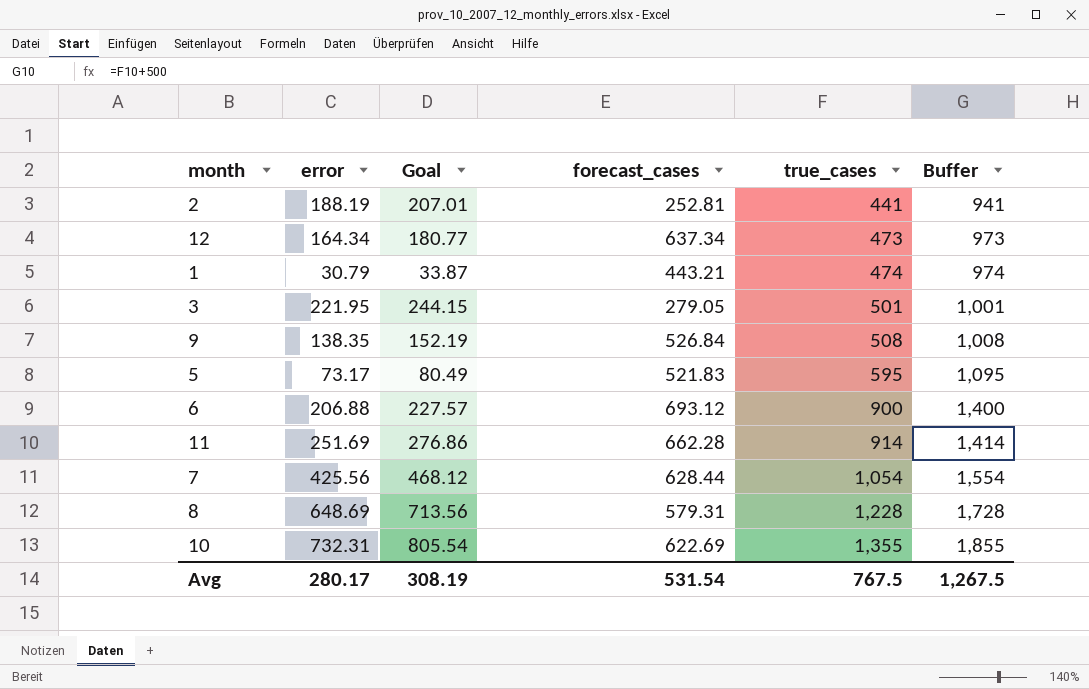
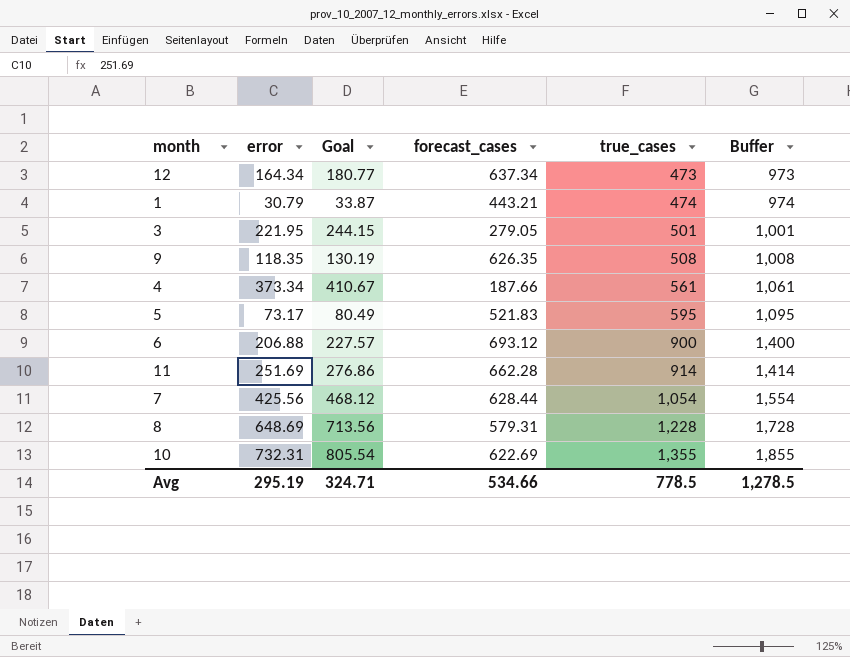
row 2: 188.19 | 207.01 | 252.81 | 441 | 941 -> none
9 | error: 138.35 -> 118.35
9 | Goal: 152.19 -> 130.19
9 | forecast_cases: 526.84 -> 626.35
row 4: none -> 373.34 | 410.67 | 187.66 | 561 | 1,061
Avg | error: 280.17 -> 295.19
Avg | Goal: 308.19 -> 324.71
Avg | forecast_cases: 531.54 -> 534.66
Avg | true_cases: 767.5 -> 778.5
Avg | Buffer: 1,267.5 -> 1,278.5

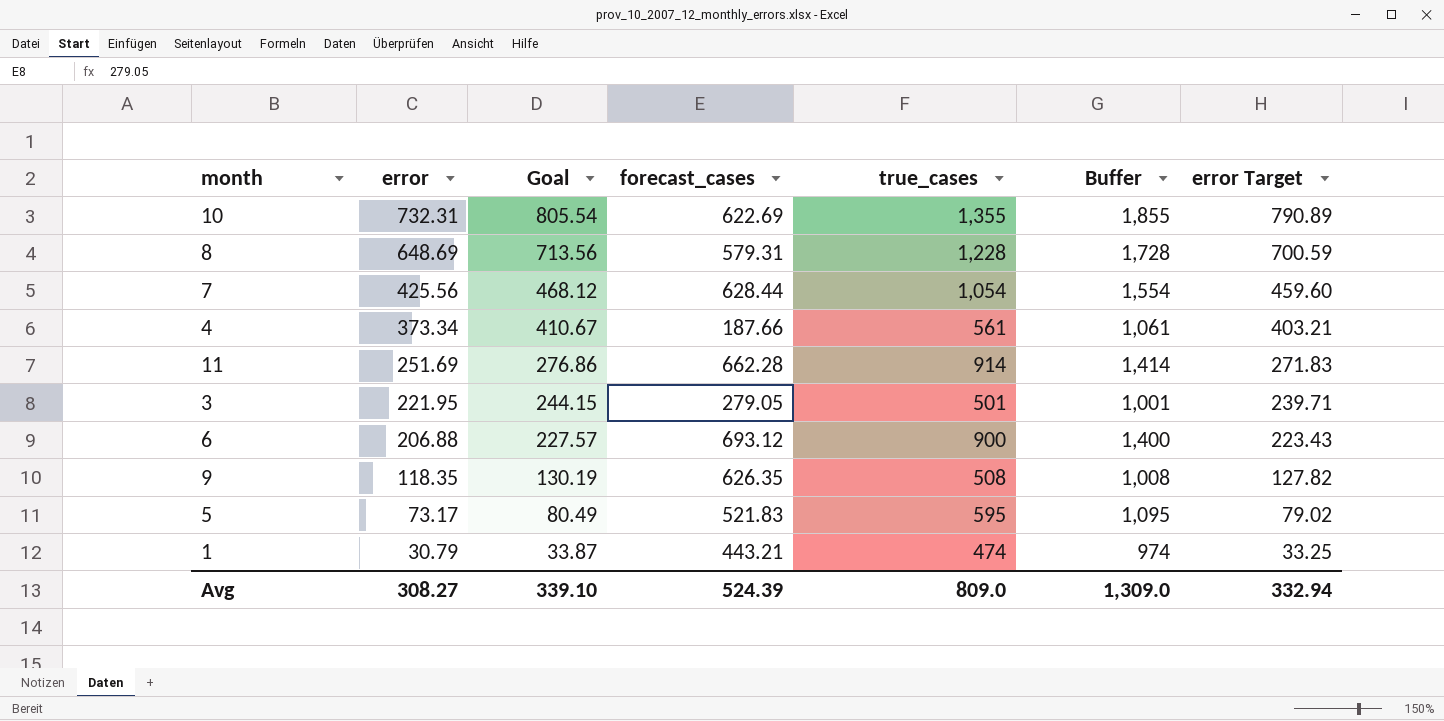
row order: true_cases ascending -> error descending
column error Target | formula: none -> [error] * 1.08
row 12: 164.34 | 180.77 | 637.34 | 473 | 973 -> none
Avg | error: 295.19 -> 308.27
Avg | Goal: 324.71 -> 339.10
Avg | forecast_cases: 534.66 -> 524.39
Avg | true_cases: 778.5 -> 809.0
Avg | Buffer: 1,278.5 -> 1,309.0

